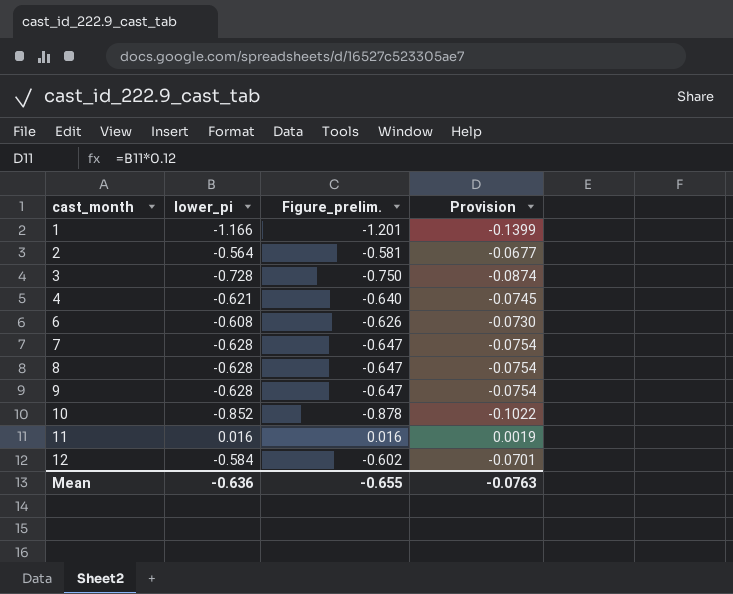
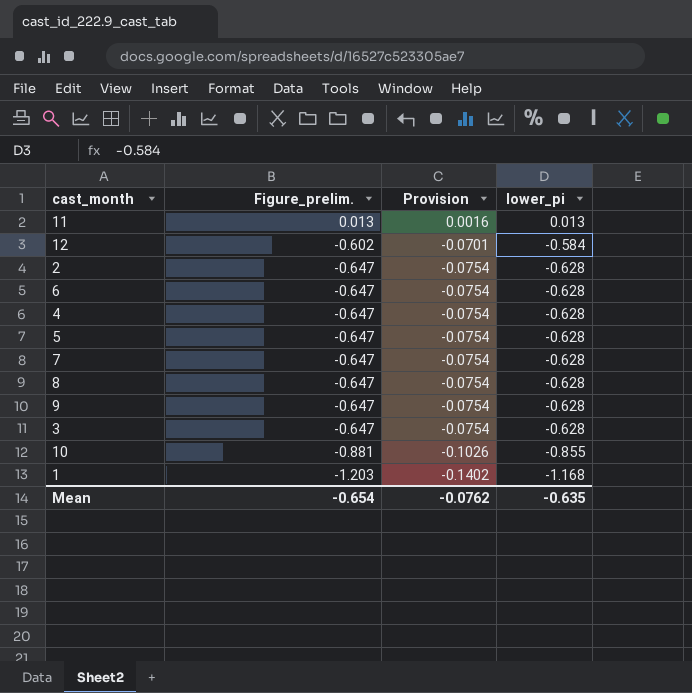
row order: cast_month ascending -> Figure_prelim. descending
column lower_pi | position: 2 -> 4
11 | Figure_prelim.: 0.016 -> 0.013
11 | Provision: 0.0019 -> 0.0016
11 | lower_pi: 0.016 -> 0.013
2 | Figure_prelim.: -0.581 -> -0.647
2 | Provision: -0.0677 -> -0.0754
2 | lower_pi: -0.564 -> -0.628
6 | Figure_prelim.: -0.626 -> -0.647
6 | Provision: -0.0730 -> -0.0754
6 | lower_pi: -0.608 -> -0.628
4 | Figure_prelim.: -0.640 -> -0.647
4 | Provision: -0.0745 -> -0.0754
4 | lower_pi: -0.621 -> -0.628
row 5: none -> -0.647 | -0.0754 | -0.628
3 | Figure_prelim.: -0.750 -> -0.647
3 | Provision: -0.0874 -> -0.0754
3 | lower_pi: -0.728 -> -0.628
10 | Figure_prelim.: -0.878 -> -0.881
10 | Provision: -0.1022 -> -0.1026
10 | lower_pi: -0.852 -> -0.855
1 | Figure_prelim.: -1.201 -> -1.203
1 | Provision: -0.1399 -> -0.1402
1 | lower_pi: -1.166 -> -1.168
Mean | Figure_prelim.: -0.655 -> -0.654
Mean | Provision: -0.0763 -> -0.0762
Mean | lower_pi: -0.636 -> -0.635

